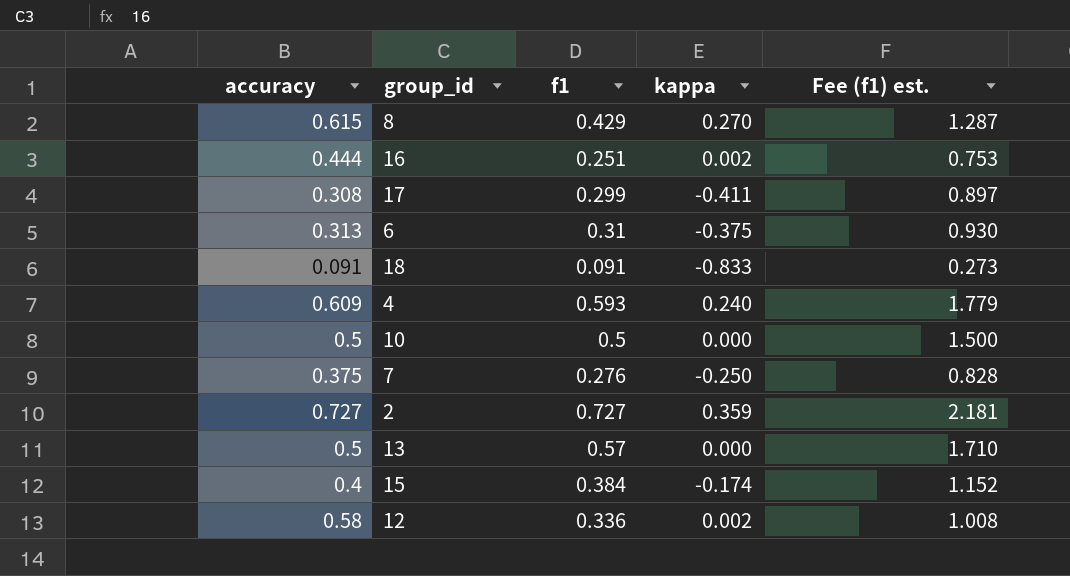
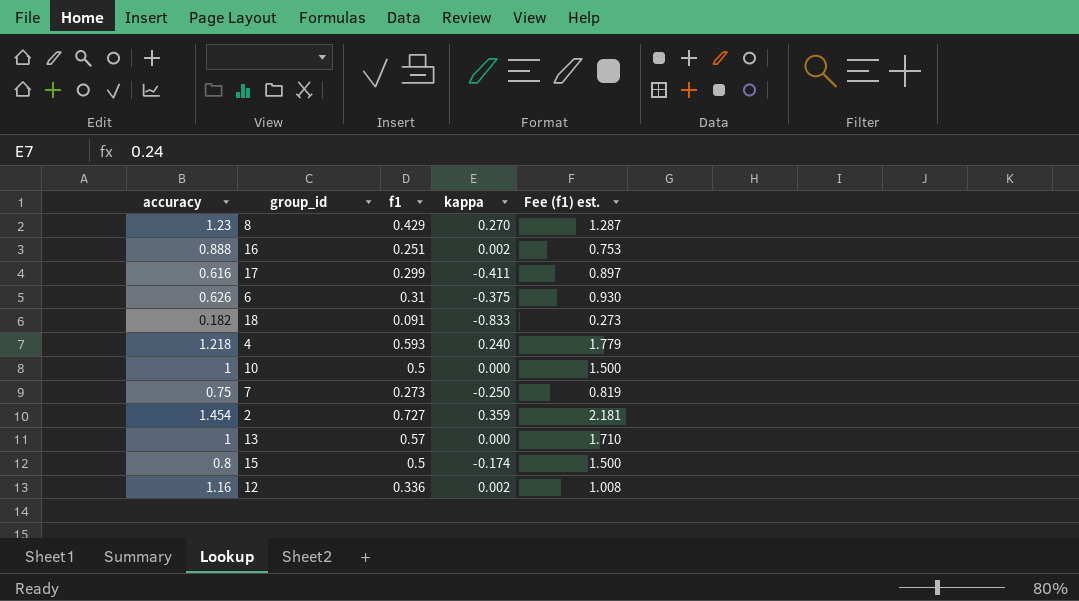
8 | accuracy: 0.615 -> 1.23
16 | accuracy: 0.444 -> 0.888
17 | accuracy: 0.308 -> 0.616
6 | accuracy: 0.313 -> 0.626
18 | accuracy: 0.091 -> 0.182
4 | accuracy: 0.609 -> 1.218
10 | accuracy: 0.5 -> 1
7 | accuracy: 0.375 -> 0.75
7 | f1: 0.276 -> 0.273
7 | Fee (f1) est.: 0.828 -> 0.819
2 | accuracy: 0.727 -> 1.454
13 | accuracy: 0.5 -> 1
15 | accuracy: 0.4 -> 0.8
15 | f1: 0.384 -> 0.5
15 | Fee (f1) est.: 1.152 -> 1.500
12 | accuracy: 0.58 -> 1.16

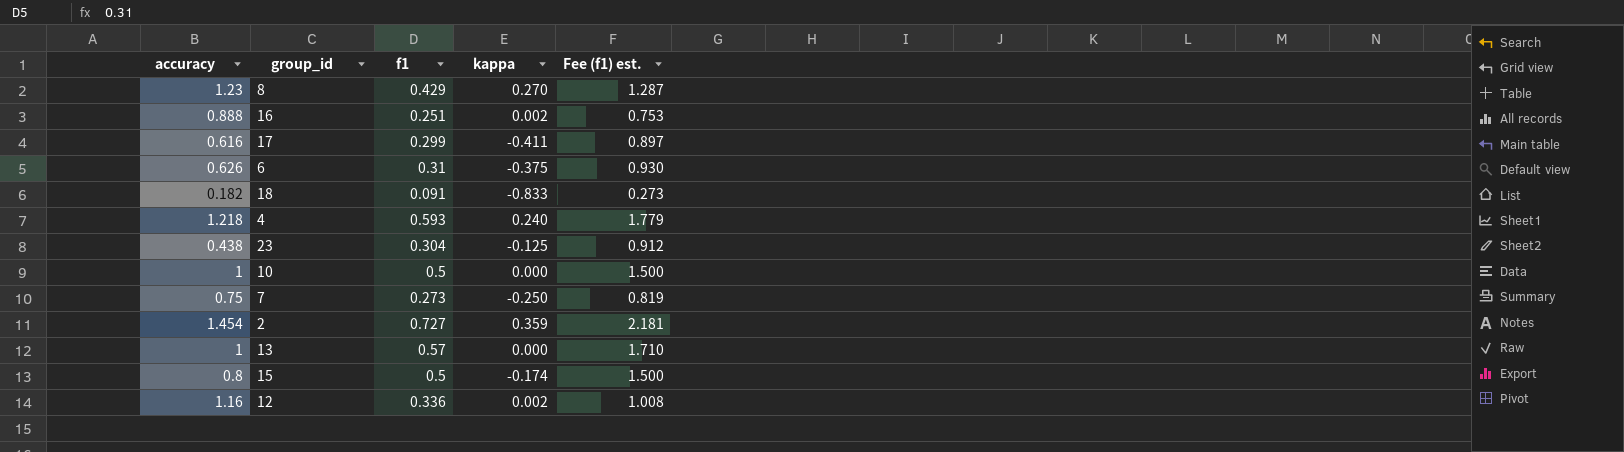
row 23: none -> 0.438 | 0.304 | -0.125 | 0.912

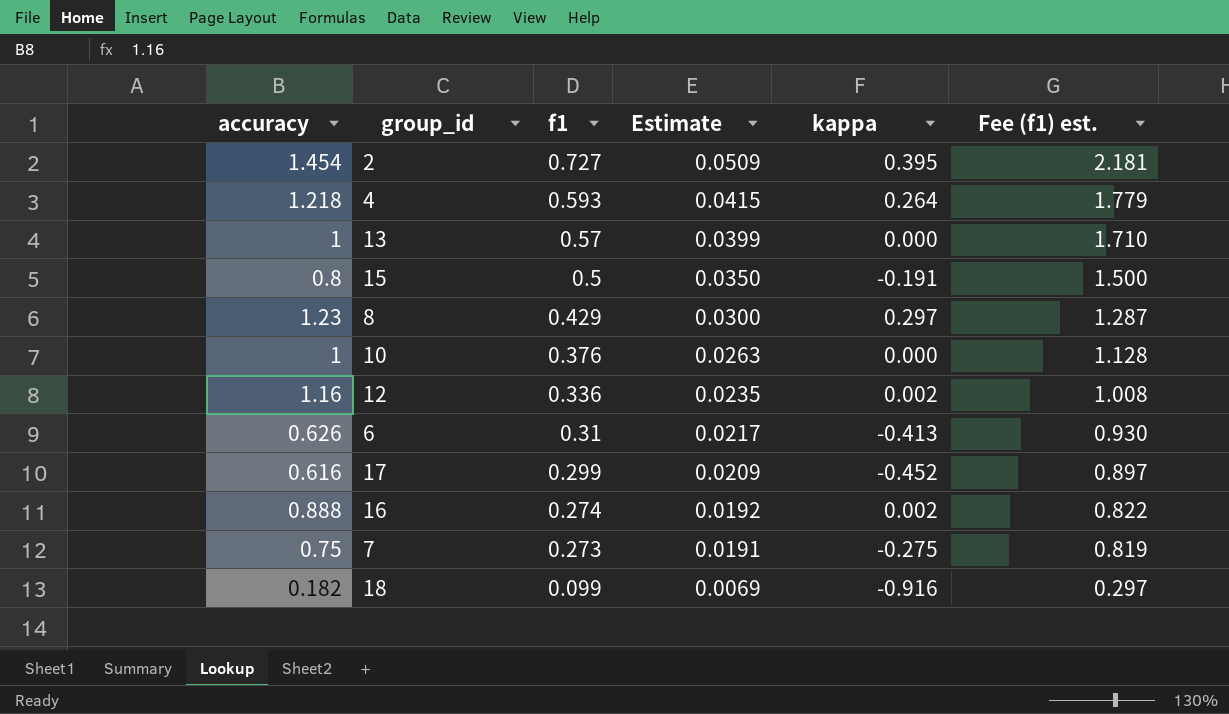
row order: none -> f1 descending
column Estimate | formula: none -> [f1] * 0.07
row 23: 0.438 | 0.304 | -0.125 | 0.912 -> none
2 | kappa: 0.359 -> 0.395
4 | kappa: 0.240 -> 0.264
15 | kappa: -0.174 -> -0.191
8 | kappa: 0.270 -> 0.297
10 | f1: 0.5 -> 0.376
10 | Fee (f1) est.: 1.500 -> 1.128
6 | kappa: -0.375 -> -0.413
17 | kappa: -0.411 -> -0.452
16 | f1: 0.251 -> 0.274
16 | Fee (f1) est.: 0.753 -> 0.822
7 | kappa: -0.250 -> -0.275
18 | f1: 0.091 -> 0.099
18 | kappa: -0.833 -> -0.916
18 | Fee (f1) est.: 0.273 -> 0.297

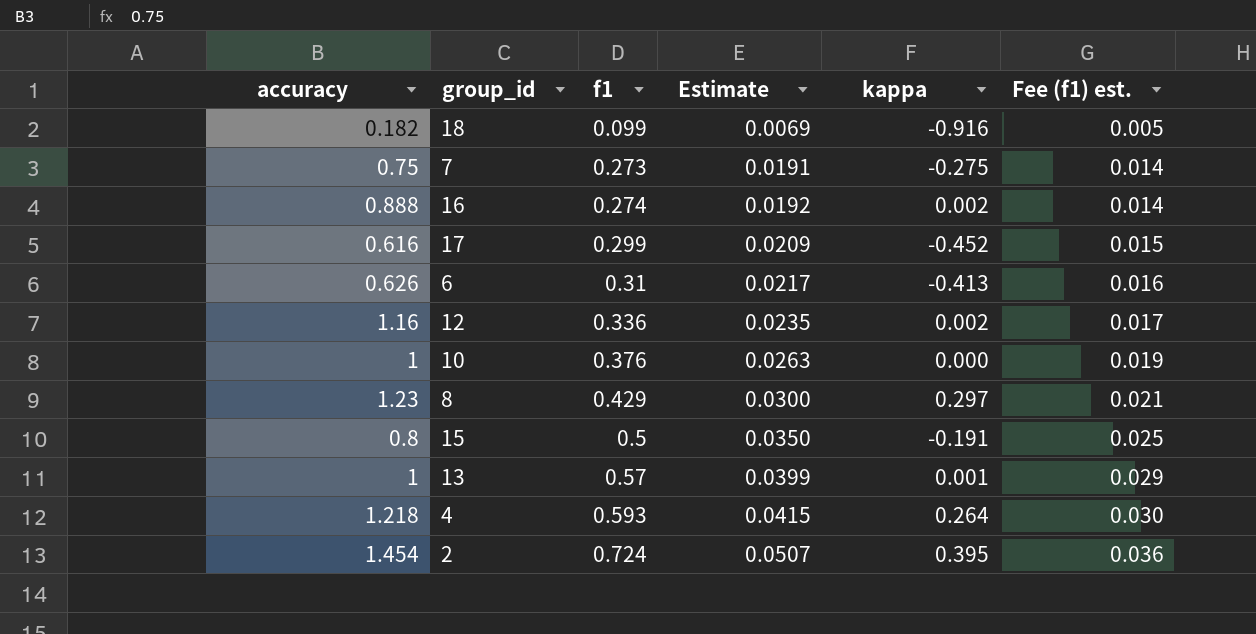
row order: f1 descending -> f1 ascending
column Fee (f1) est. | formula: [f1] * 3 -> [f1] * 0.05
13 | kappa: 0.000 -> 0.001
2 | f1: 0.727 -> 0.724
2 | Estimate: 0.0509 -> 0.0507

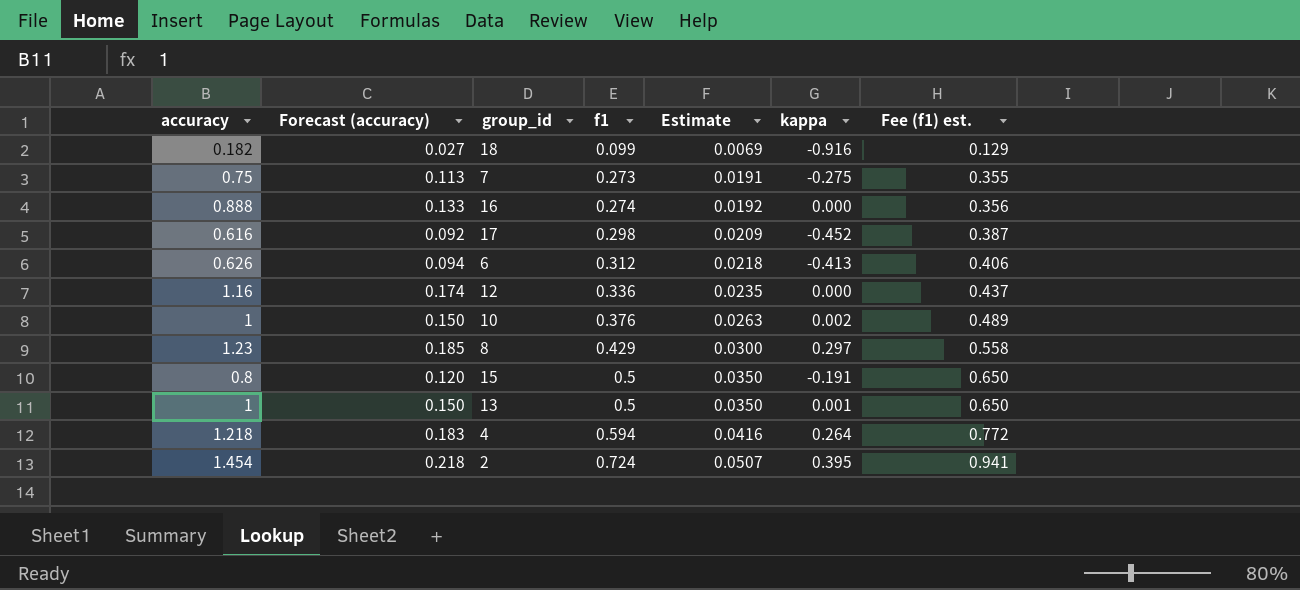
column Forecast (accuracy) | formula: none -> [accuracy] * 0.15
column Fee (f1) est. | formula: [f1] * 0.05 -> [f1] * 1.3
16 | kappa: 0.002 -> 0.000
17 | f1: 0.299 -> 0.298
6 | f1: 0.31 -> 0.312
6 | Estimate: 0.0217 -> 0.0218
12 | kappa: 0.002 -> 0.000
10 | kappa: 0.000 -> 0.002
13 | f1: 0.57 -> 0.5
13 | Estimate: 0.0399 -> 0.0350
4 | f1: 0.593 -> 0.594
4 | Estimate: 0.0415 -> 0.0416

